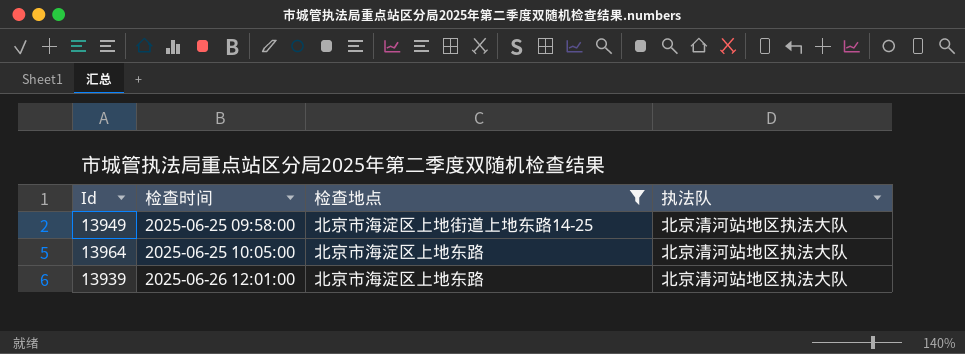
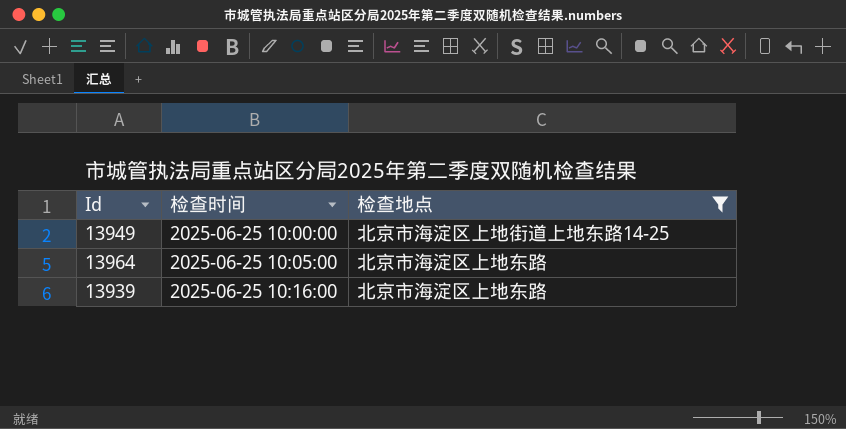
column 执法队 | position: 4 -> none
13949 | 检查时间: 2025-06-25 09:58:00 -> 2025-06-25 10:00:00
13939 | 检查时间: 2025-06-26 12:01:00 -> 2025-06-25 10:16:00

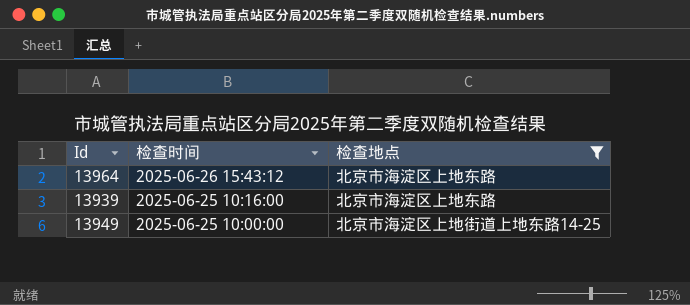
row order: 检查时间 ascending -> 检查时间 descending
13964 | 检查时间: 2025-06-25 10:05:00 -> 2025-06-26 15:43:12

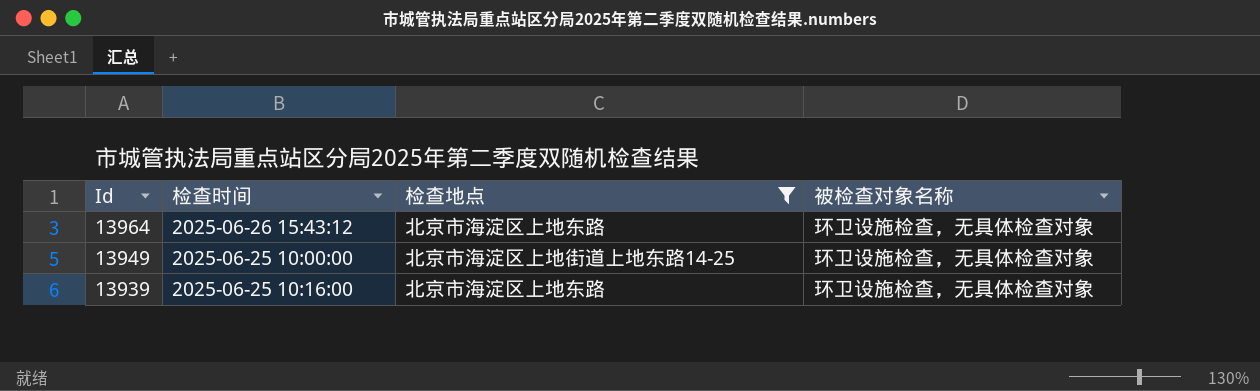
row order: 检查时间 descending -> Id descending
column 被检查对象名称 | position: none -> 4

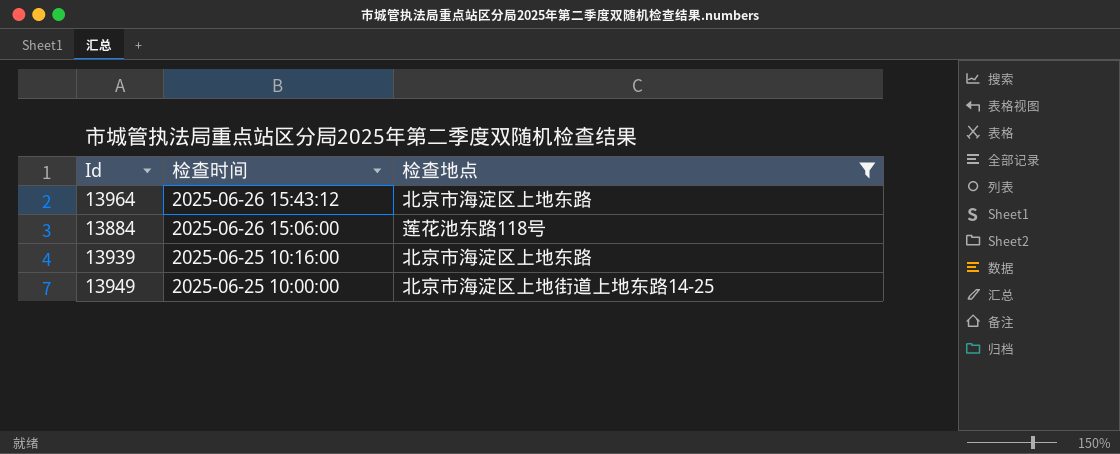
row order: Id descending -> 检查时间 descending
column 被检查对象名称 | position: 4 -> none
row 13884: none -> 2025-06-26 15:06:00 | 莲花池东路118号

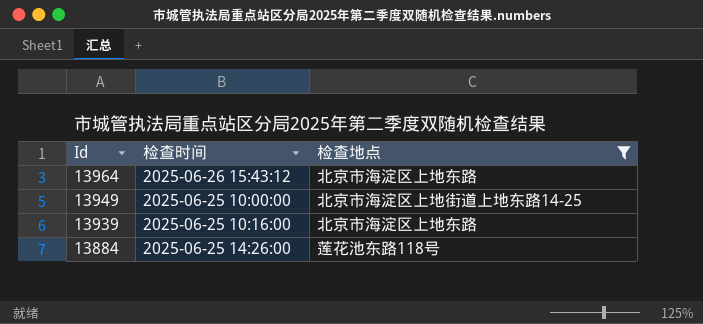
row order: 检查时间 descending -> Id descending
13884 | 检查时间: 2025-06-26 15:06:00 -> 2025-06-25 14:26:00

